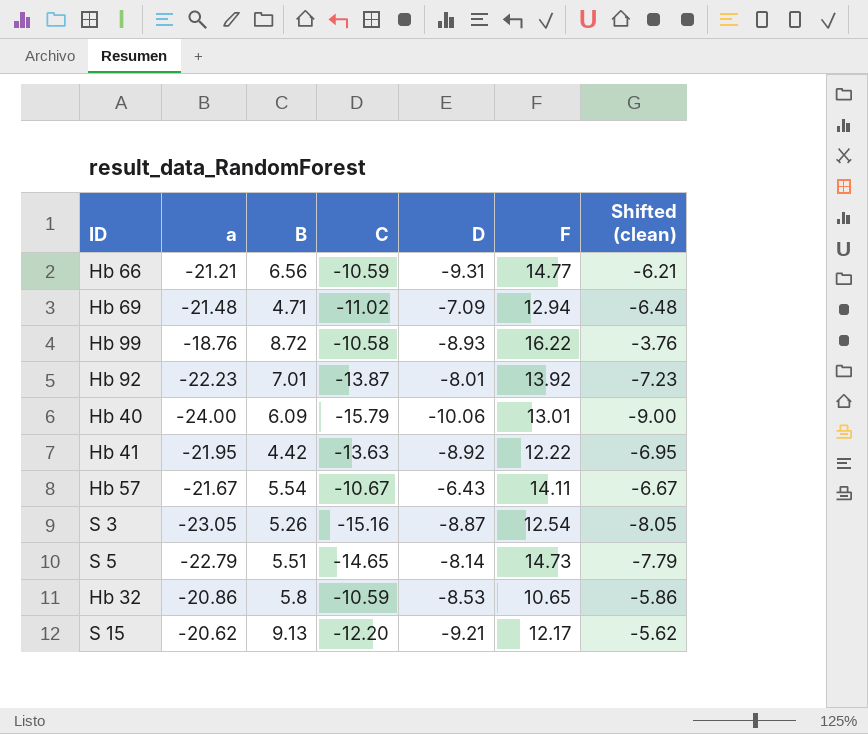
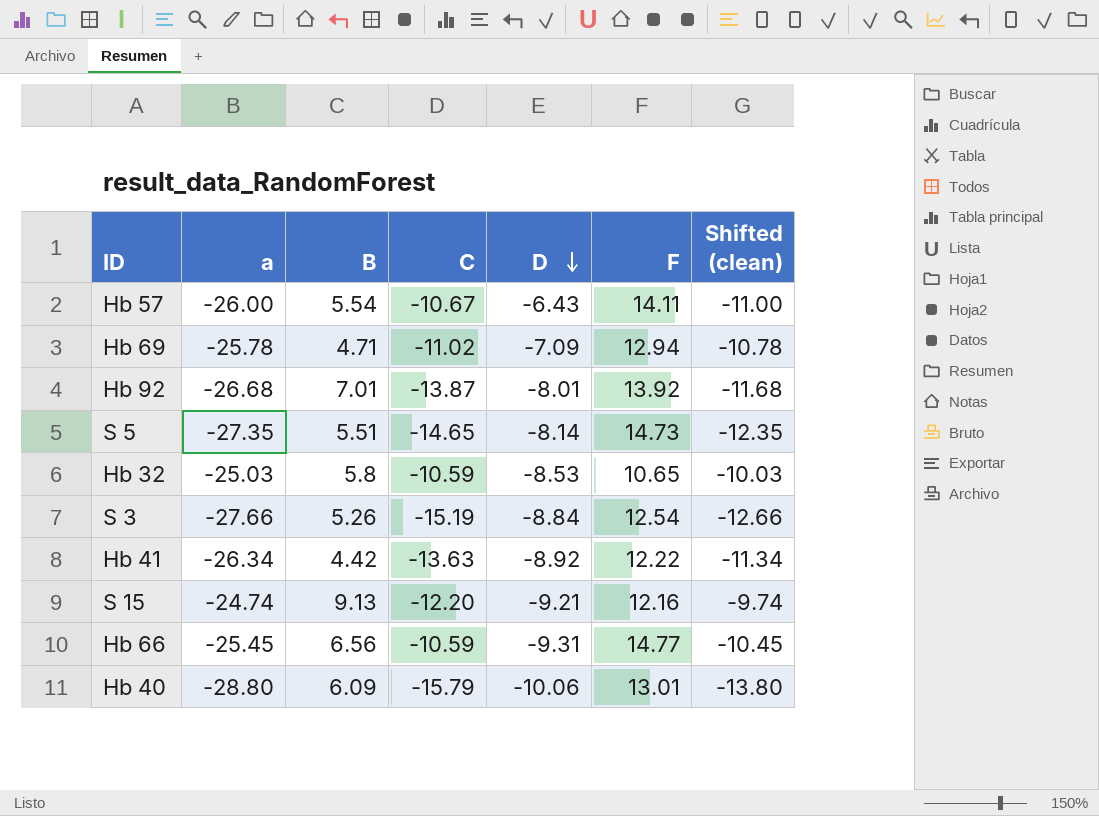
row order: none -> D descending
row Hb 99: -18.76 | 8.72 | -10.58 | -8.93 | 16.22 | -3.76 -> none
Hb 57 | a: -21.67 -> -26.00
Hb 57 | Shifted (clean): -6.67 -> -11.00
Hb 69 | a: -21.48 -> -25.78
Hb 69 | Shifted (clean): -6.48 -> -10.78
Hb 92 | a: -22.23 -> -26.68
Hb 92 | Shifted (clean): -7.23 -> -11.68
S 5 | a: -22.79 -> -27.35
S 5 | Shifted (clean): -7.79 -> -12.35
Hb 32 | a: -20.86 -> -25.03
Hb 32 | Shifted (clean): -5.86 -> -10.03
S 3 | a: -23.05 -> -27.66
S 3 | C: -15.16 -> -15.19
S 3 | D: -8.87 -> -8.84
S 3 | Shifted (clean): -8.05 -> -12.66
Hb 41 | a: -21.95 -> -26.34
Hb 41 | Shifted (clean): -6.95 -> -11.34
S 15 | a: -20.62 -> -24.74
S 15 | F: 12.17 -> 12.16
S 15 | Shifted (clean): -5.62 -> -9.74
Hb 66 | a: -21.21 -> -25.45
Hb 66 | Shifted (clean): -6.21 -> -10.45
Hb 40 | a: -24.00 -> -28.80
Hb 40 | Shifted (clean): -9.00 -> -13.80

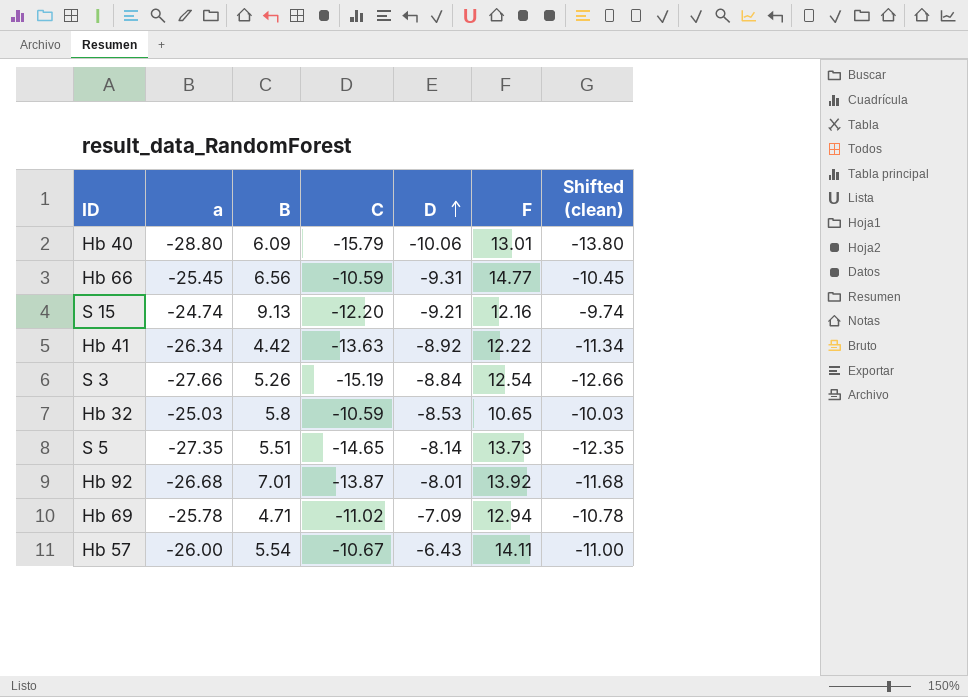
row order: D descending -> D ascending
S 5 | F: 14.73 -> 13.73

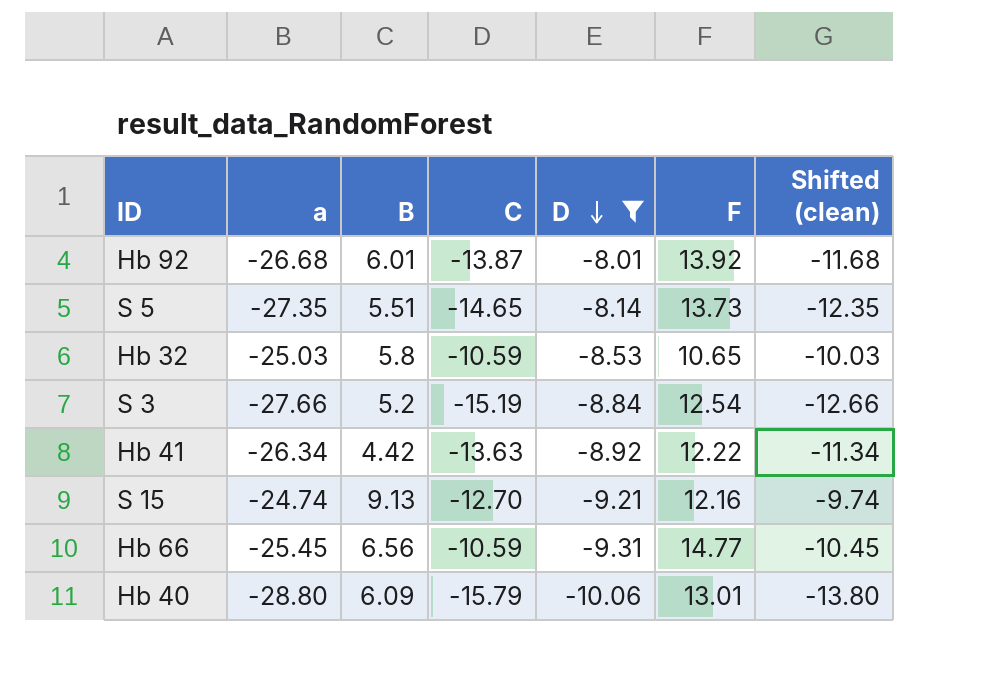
filter: none -> D <= -8.01
row order: D ascending -> D descending
Hb 92 | B: 7.01 -> 6.01
S 3 | B: 5.26 -> 5.2
S 15 | C: -12.20 -> -12.70

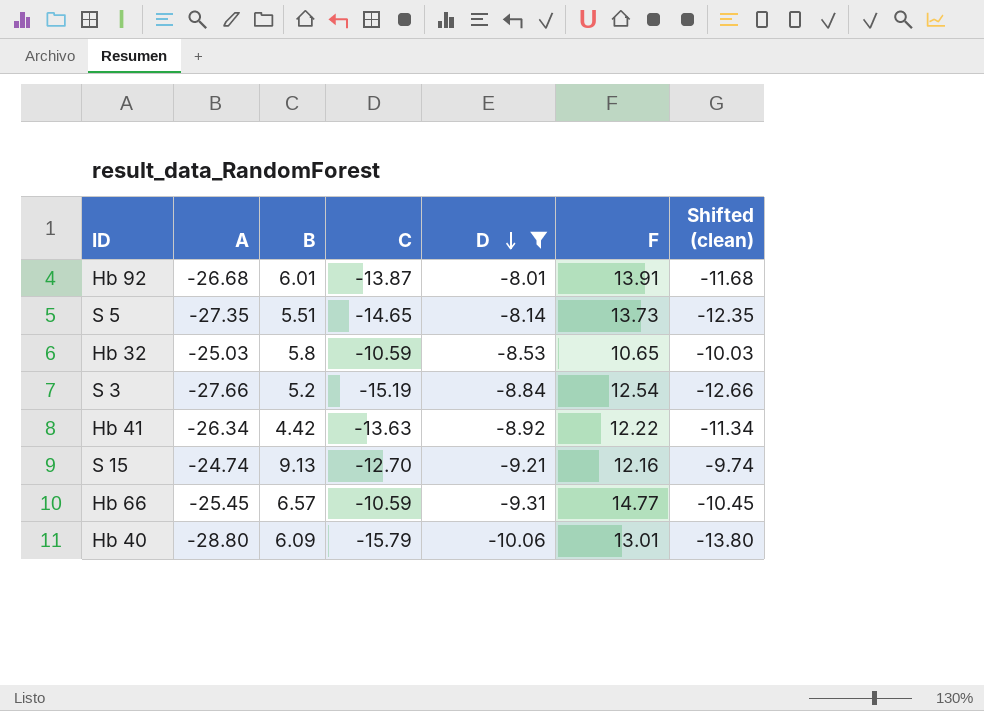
column name: a -> A
Hb 92 | F: 13.92 -> 13.91
Hb 66 | B: 6.56 -> 6.57

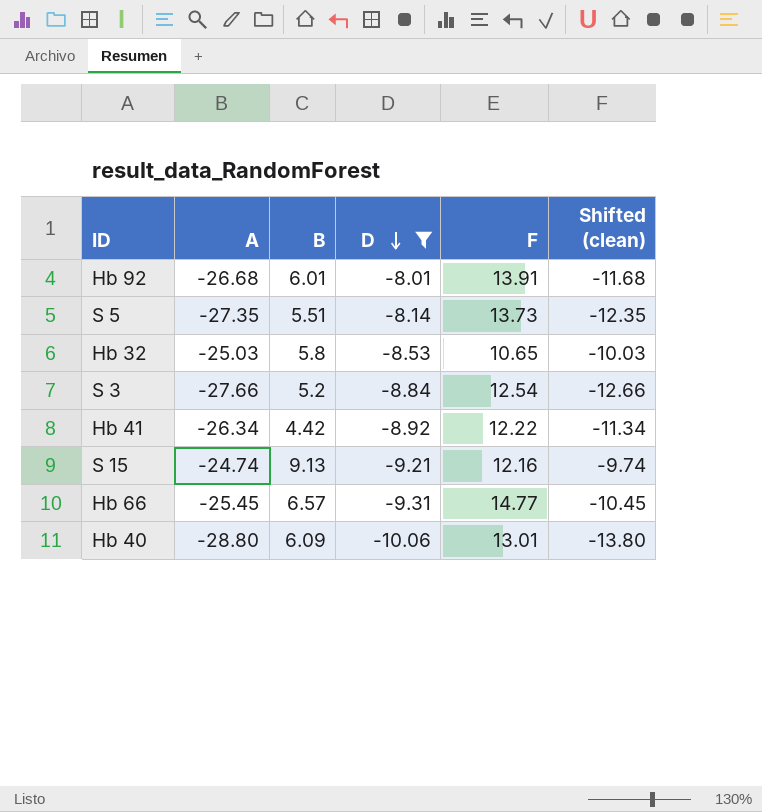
column C | position: 4 -> none

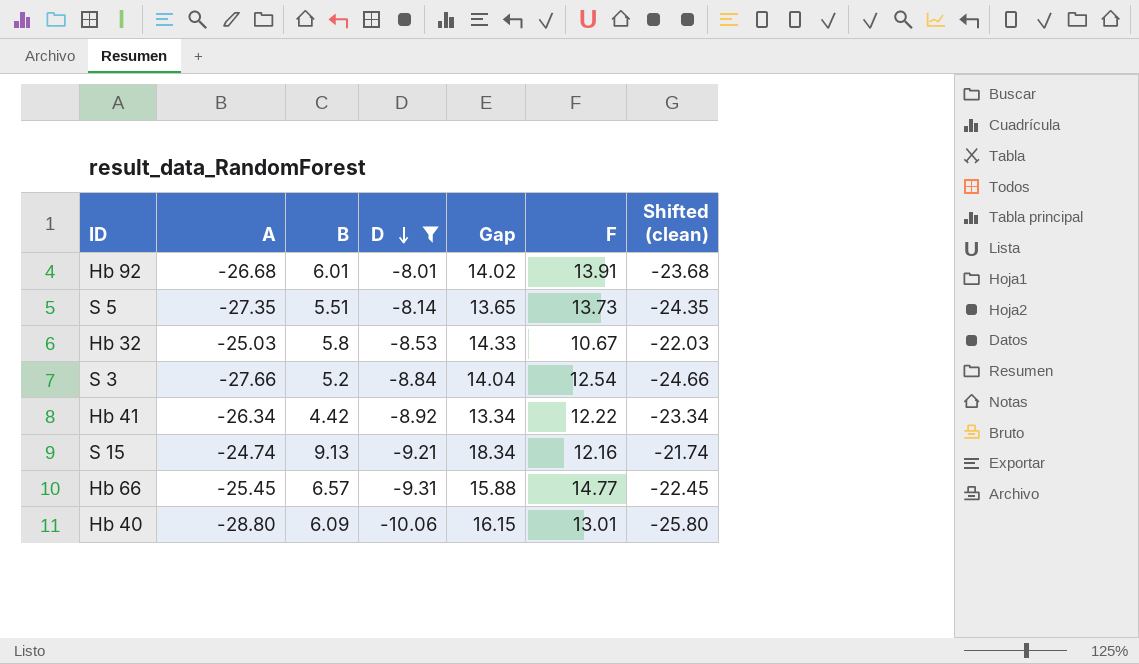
column Gap | formula: none -> [B] - [D]
column Shifted (clean) | formula: [A] + 15 -> [A] + 3
Hb 32 | F: 10.65 -> 10.67

